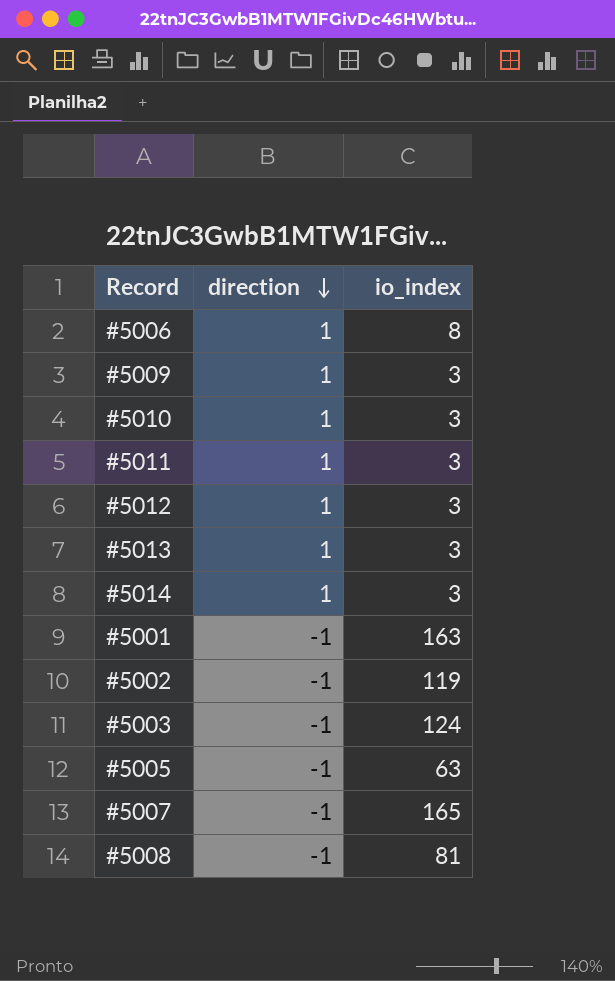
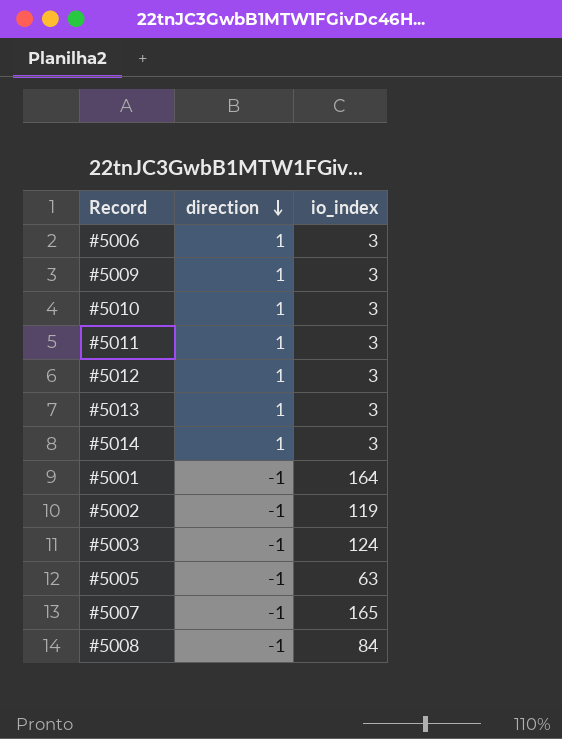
#5006 | io_index: 8 -> 3
#5001 | io_index: 163 -> 164
#5008 | io_index: 81 -> 84

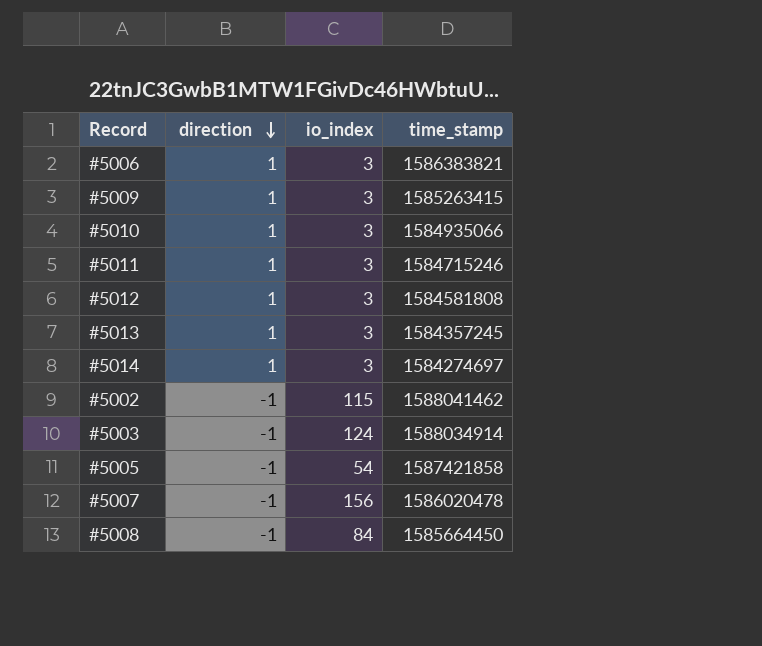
column time_stamp | position: none -> 4
row #5001: -1 | 164 -> none
#5002 | io_index: 119 -> 115
#5005 | io_index: 63 -> 54
#5007 | io_index: 165 -> 156

